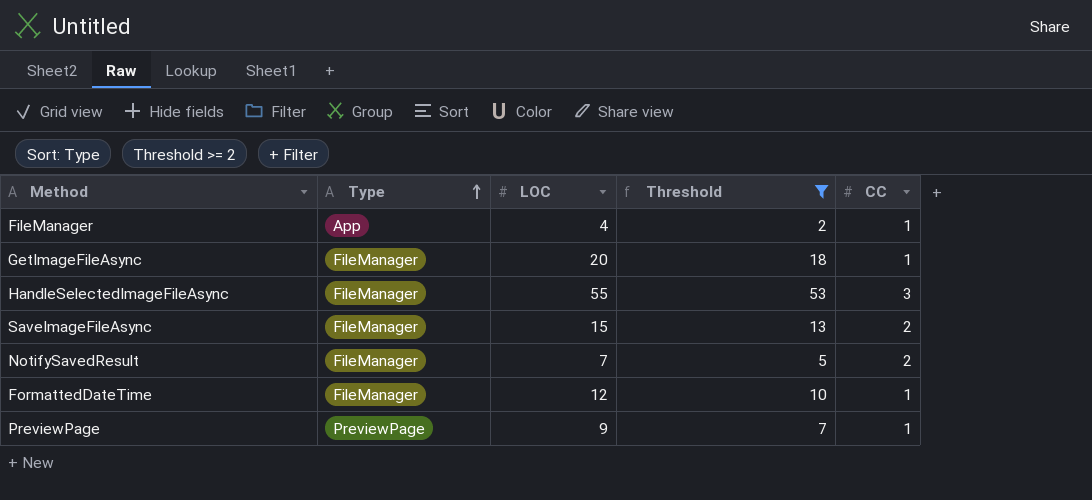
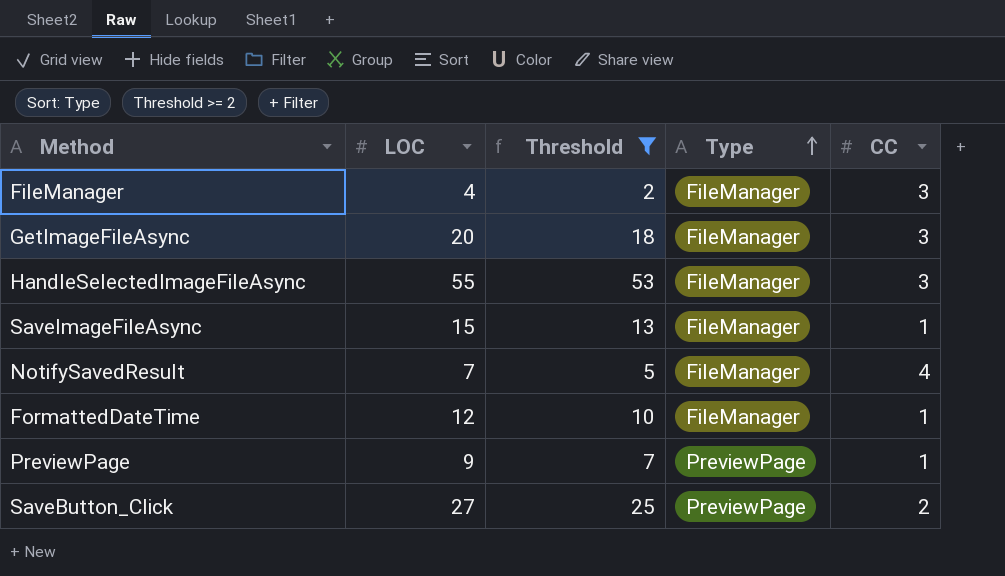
column Type | position: 2 -> 4
FileManager | Type: App -> FileManager
FileManager | CC: 1 -> 3
GetImageFileAsync | CC: 1 -> 3
SaveImageFileAsync | CC: 2 -> 1
NotifySavedResult | CC: 2 -> 4
row SaveButton_Click: none -> 27 | 25 | PreviewPage | 2

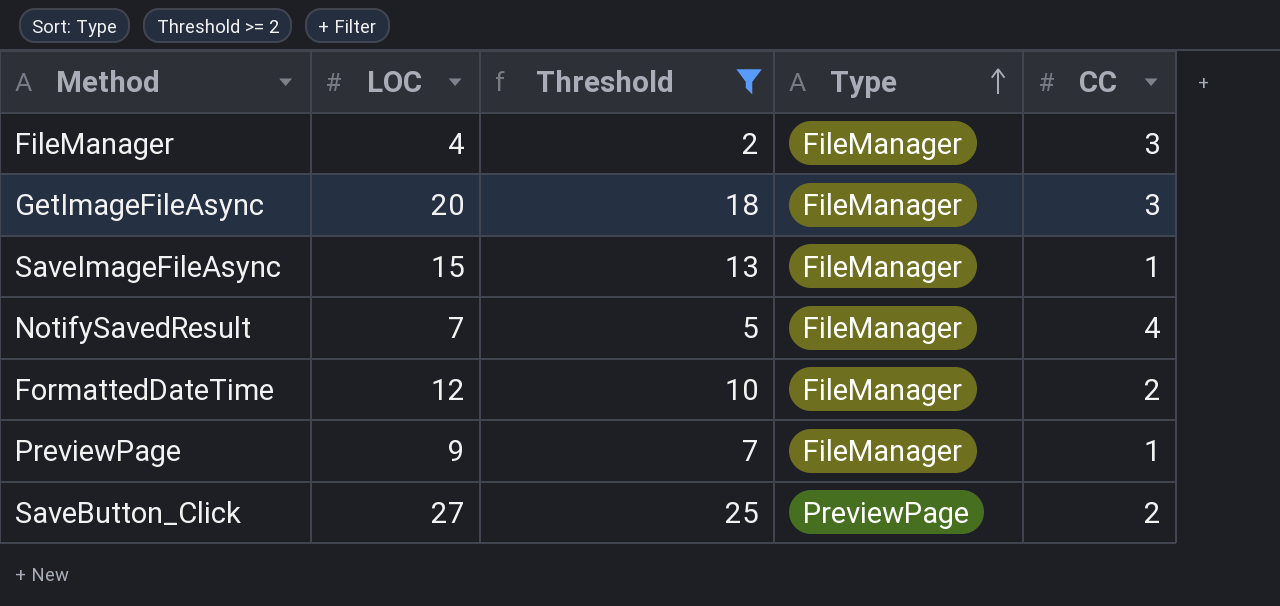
row HandleSelectedImageFileAsync: 55 | 53 | FileManager | 3 -> none
FormattedDateTime | CC: 1 -> 2
PreviewPage | Type: PreviewPage -> FileManager

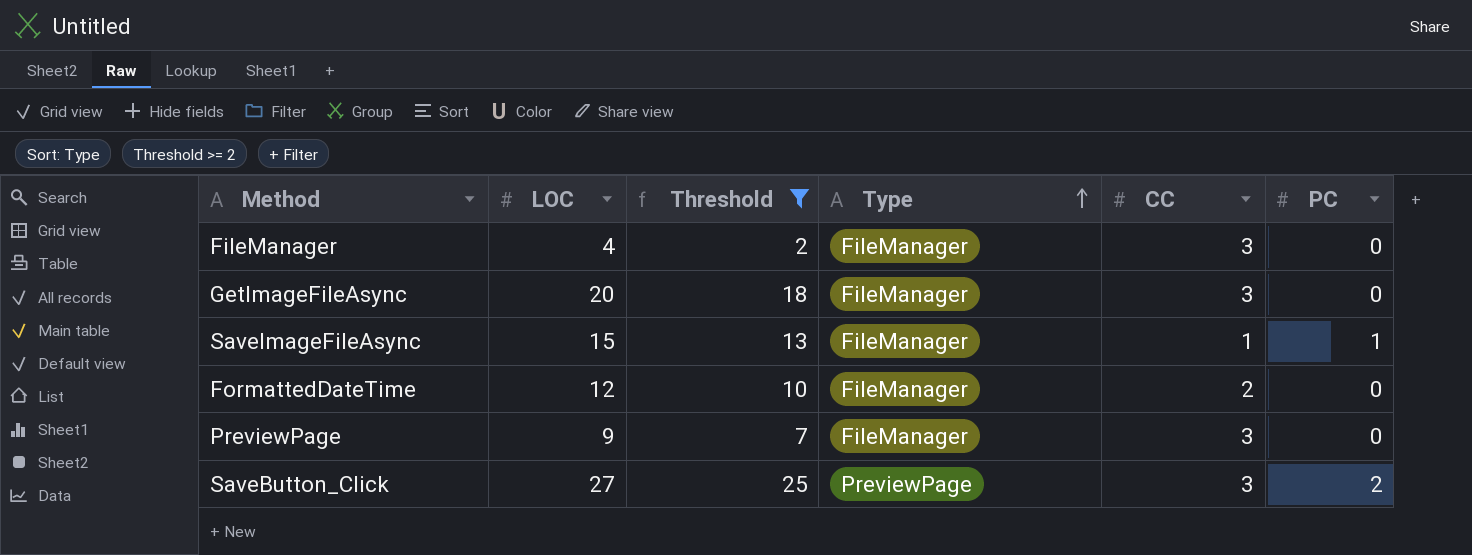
column PC | position: none -> 6
row NotifySavedResult: 7 | 5 | FileManager | 4 -> none
PreviewPage | CC: 1 -> 3
SaveButton_Click | CC: 2 -> 3

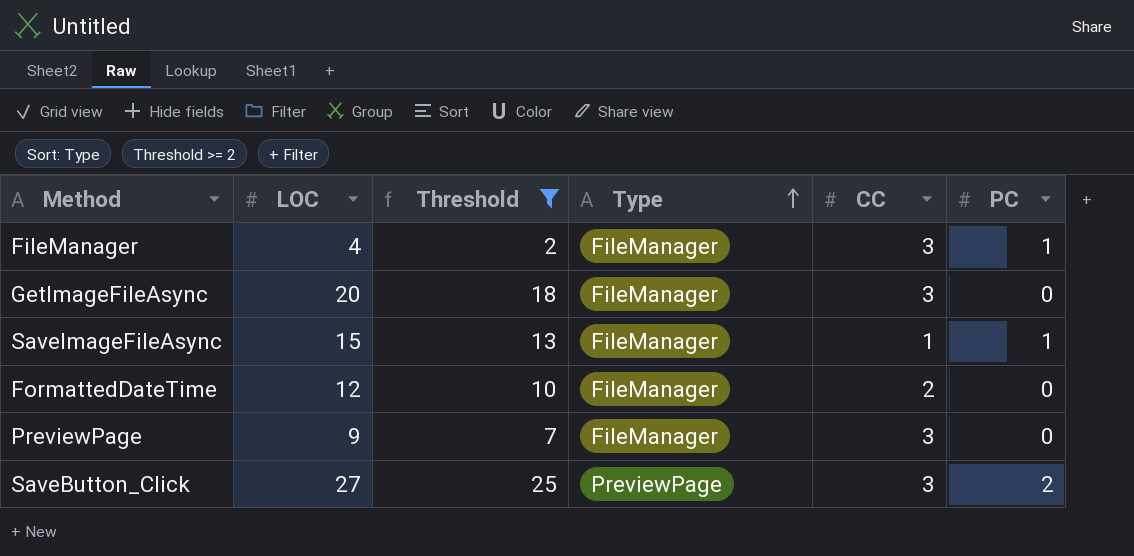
FileManager | PC: 0 -> 1

